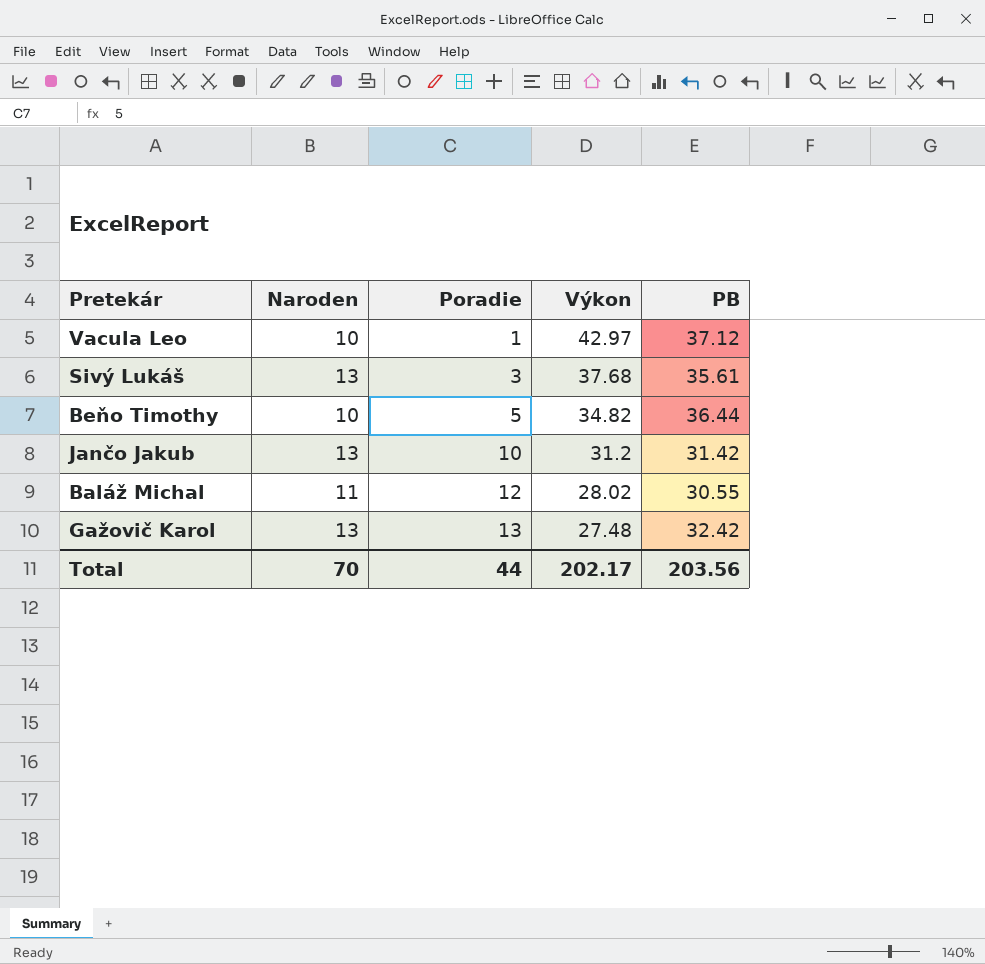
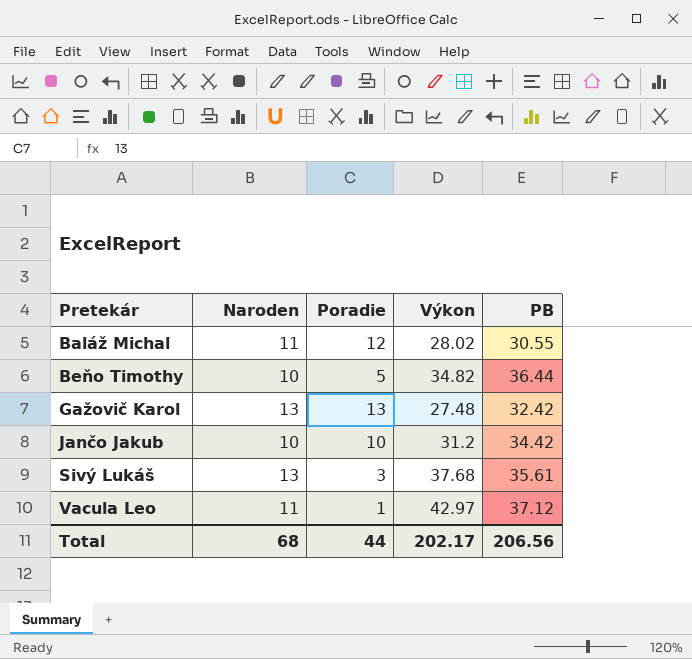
row order: Poradie ascending -> Pretekár ascending
Jančo Jakub | Naroden: 13 -> 10
Jančo Jakub | PB: 31.42 -> 34.42
Vacula Leo | Naroden: 10 -> 11
Total | Naroden: 70 -> 68
Total | PB: 203.56 -> 206.56

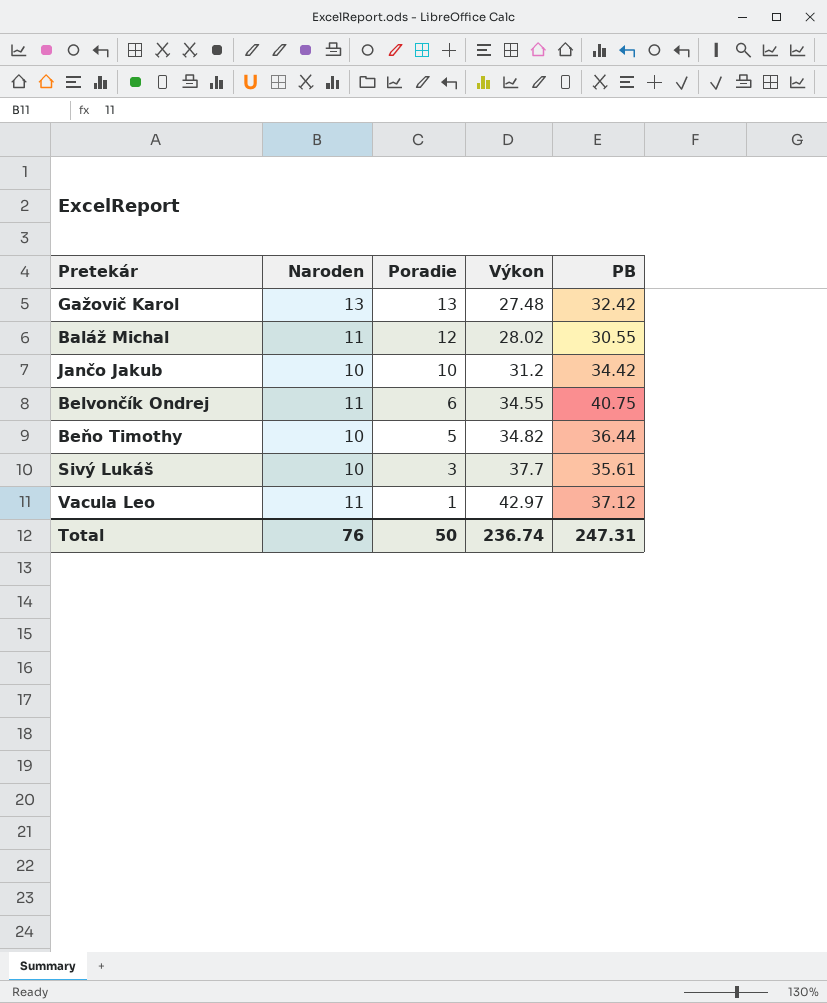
row order: Pretekár ascending -> Poradie descending
row Belvončík Ondrej: none -> 11 | 6 | 34.55 | 40.75
Sivý Lukáš | Naroden: 13 -> 10
Sivý Lukáš | Výkon: 37.68 -> 37.7
Total | Naroden: 68 -> 76
Total | Poradie: 44 -> 50
Total | Výkon: 202.17 -> 236.74
Total | PB: 206.56 -> 247.31

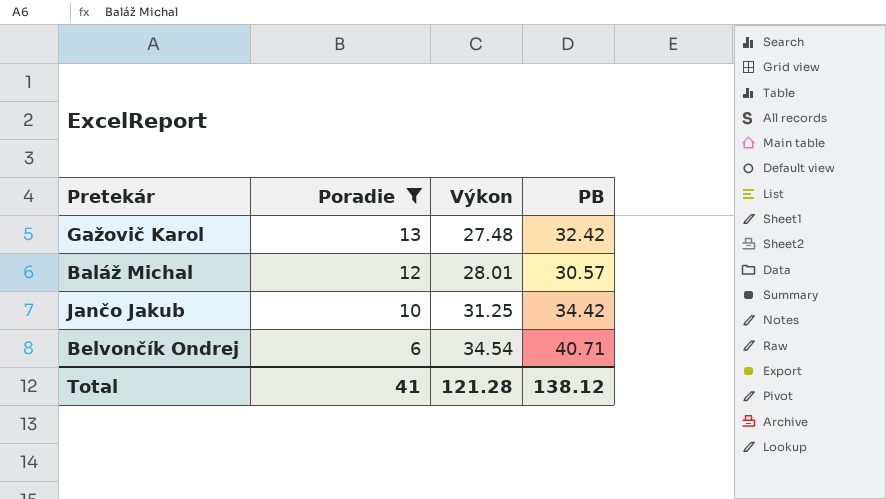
filter: none -> Poradie >= 6
column Naroden | position: 2 -> none
Baláž Michal | Výkon: 28.02 -> 28.01
Baláž Michal | PB: 30.55 -> 30.57
Jančo Jakub | Výkon: 31.2 -> 31.25
Belvončík Ondrej | Výkon: 34.55 -> 34.54
Belvončík Ondrej | PB: 40.75 -> 40.71
Total | Poradie: 50 -> 41
Total | Výkon: 236.74 -> 121.28
Total | PB: 247.31 -> 138.12

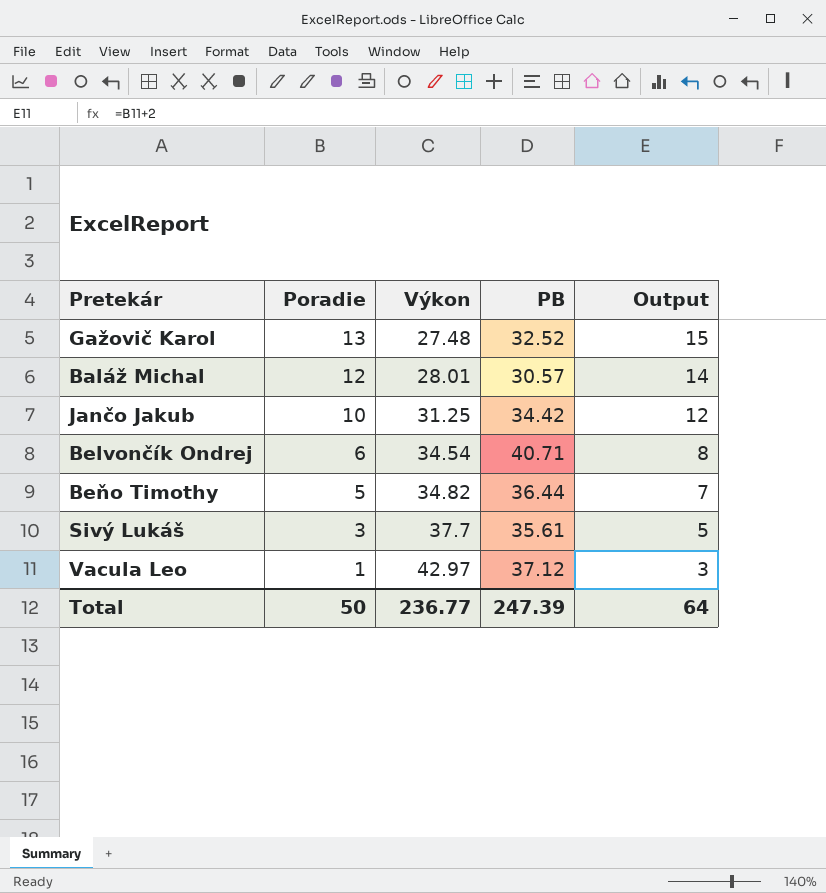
filter: Poradie >= 6 -> none
column Output | formula: none -> [Poradie] + 2
Gažovič Karol | PB: 32.42 -> 32.52
Total | Poradie: 41 -> 50
Total | Výkon: 121.28 -> 236.77
Total | PB: 138.12 -> 247.39

